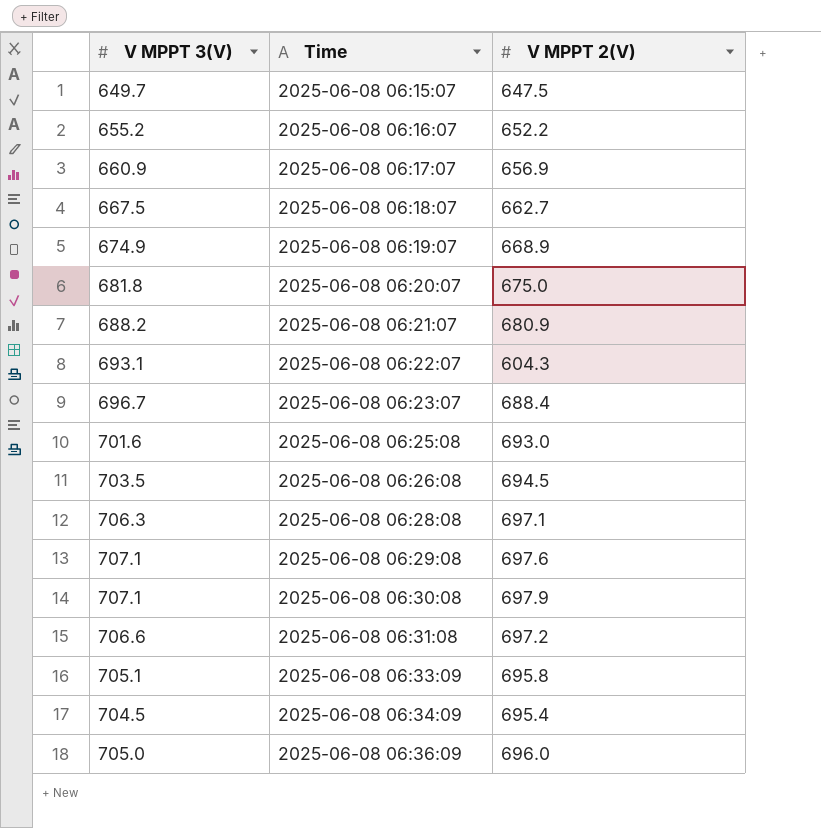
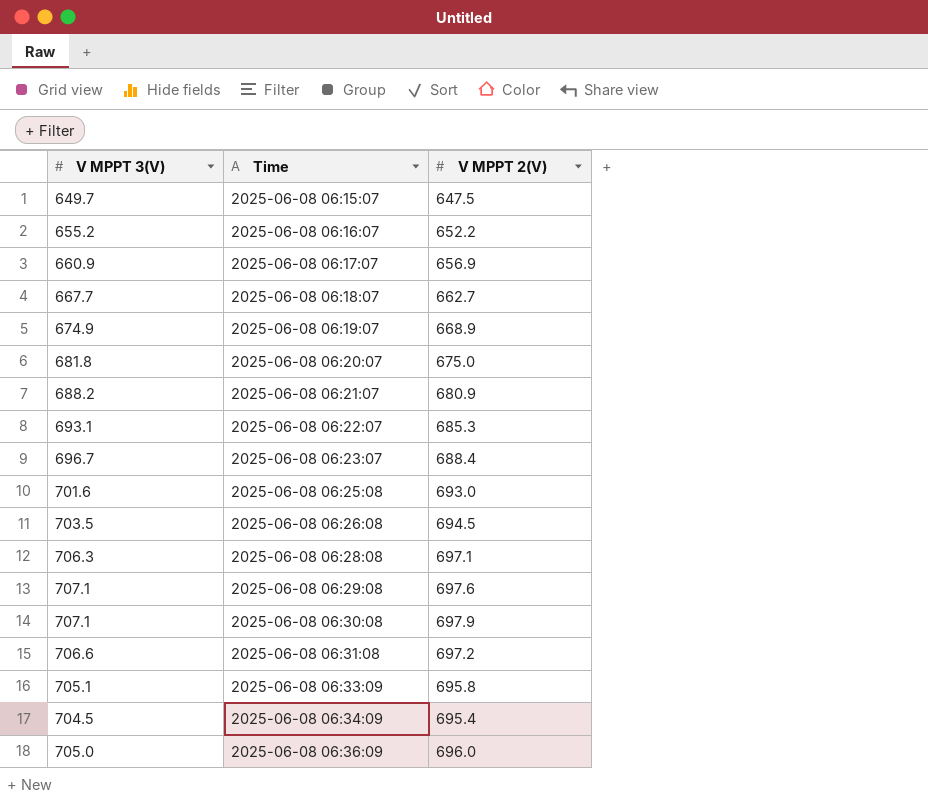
2025-06-08 06:18:07 | V MPPT 3(V): 667.5 -> 667.7
2025-06-08 06:22:07 | V MPPT 2(V): 604.3 -> 685.3

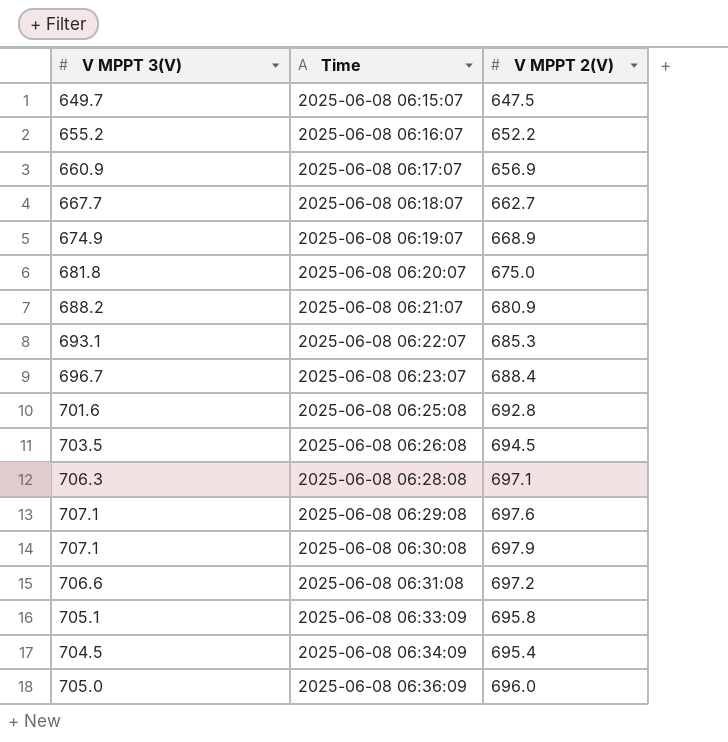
2025-06-08 06:25:08 | V MPPT 2(V): 693.0 -> 692.8

